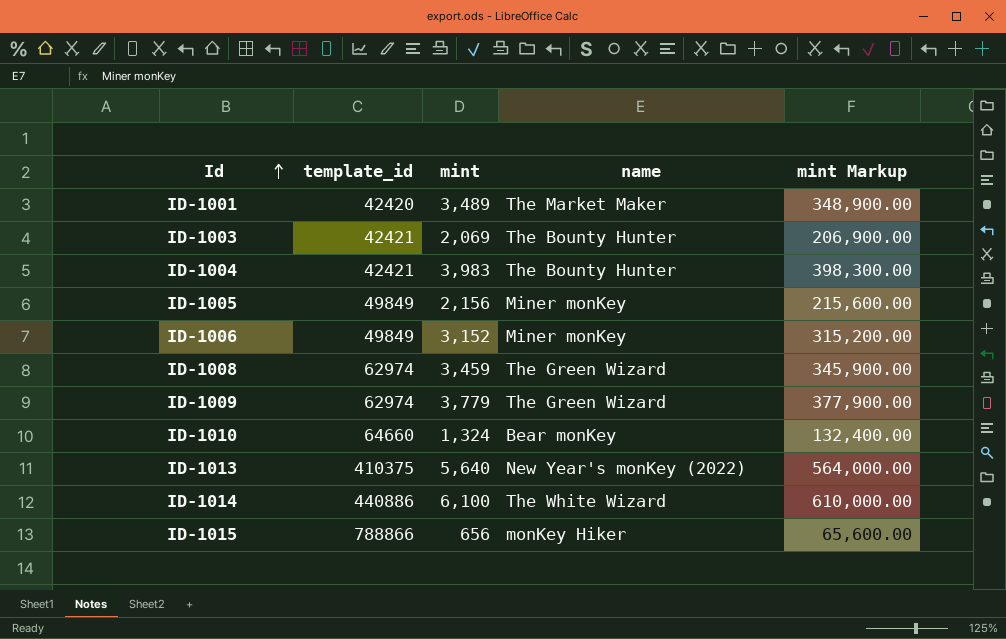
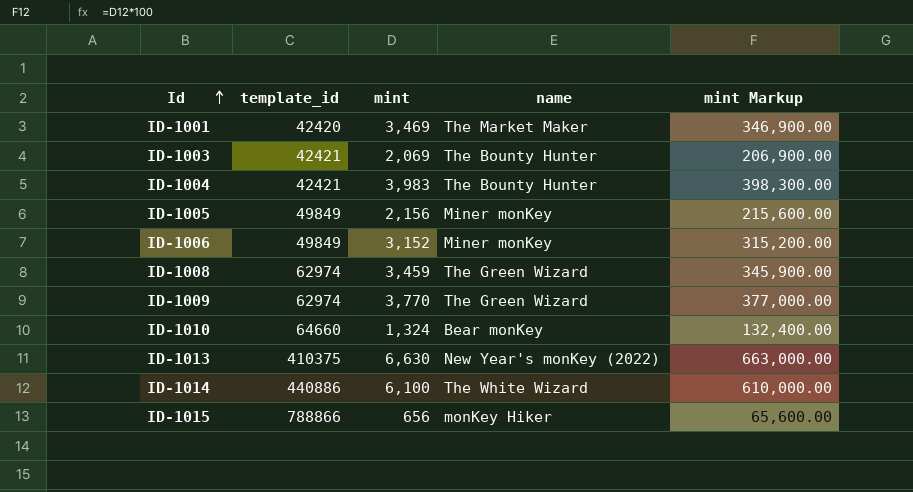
ID-1001 | mint: 3,489 -> 3,469
ID-1001 | mint Markup: 348,900.00 -> 346,900.00
ID-1009 | mint: 3,779 -> 3,770
ID-1009 | mint Markup: 377,900.00 -> 377,000.00
ID-1013 | mint: 5,640 -> 6,630
ID-1013 | mint Markup: 564,000.00 -> 663,000.00

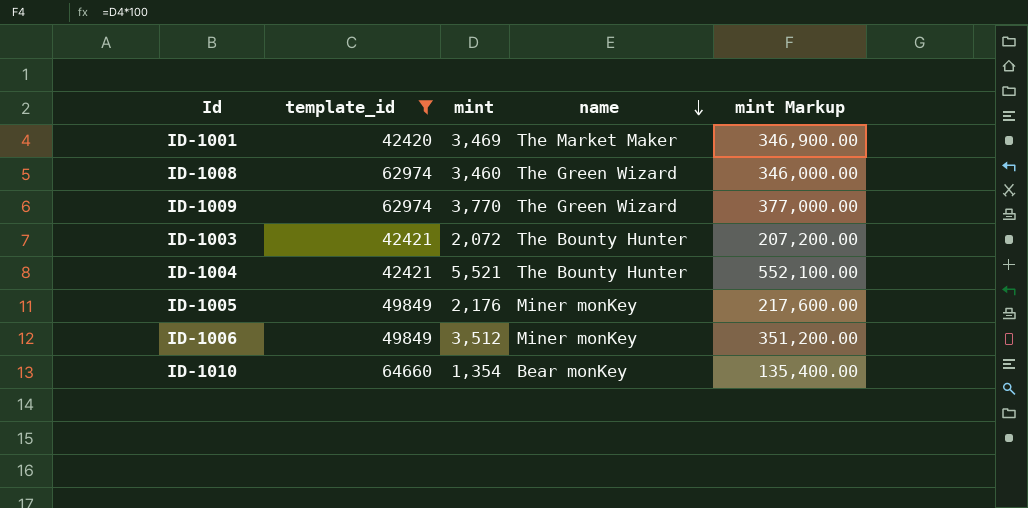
filter: none -> template_id <= 64660
row order: Id ascending -> name descending
ID-1008 | mint: 3,459 -> 3,460
ID-1008 | mint Markup: 345,900.00 -> 346,000.00
ID-1003 | mint: 2,069 -> 2,072
ID-1003 | mint Markup: 206,900.00 -> 207,200.00
ID-1004 | mint: 3,983 -> 5,521
ID-1004 | mint Markup: 398,300.00 -> 552,100.00
ID-1005 | mint: 2,156 -> 2,176
ID-1005 | mint Markup: 215,600.00 -> 217,600.00
ID-1006 | mint: 3,152 -> 3,512
ID-1006 | mint Markup: 315,200.00 -> 351,200.00
ID-1010 | mint: 1,324 -> 1,354
ID-1010 | mint Markup: 132,400.00 -> 135,400.00

